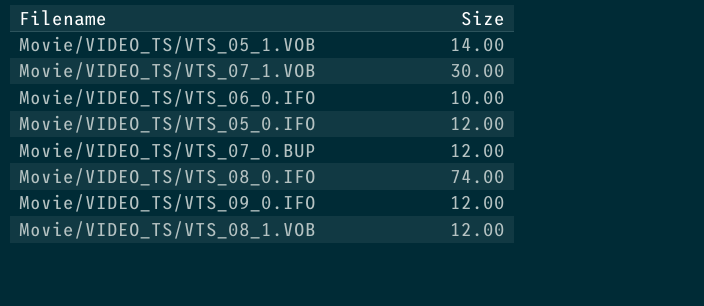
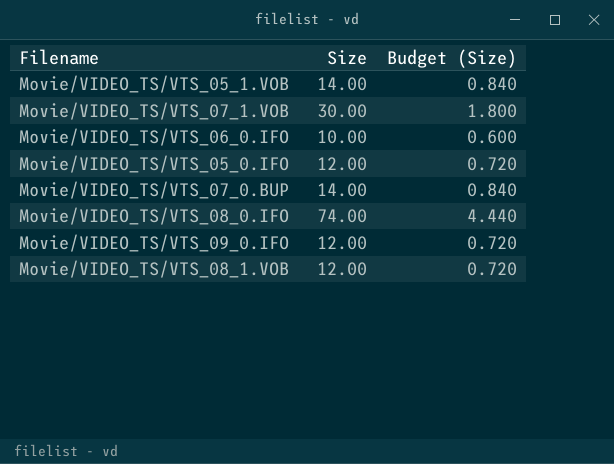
column Budget (Size) | formula: none -> [Size] * 0.06
Movie/VIDEO_TS/VTS_07_0.BUP | Size: 12.00 -> 14.00

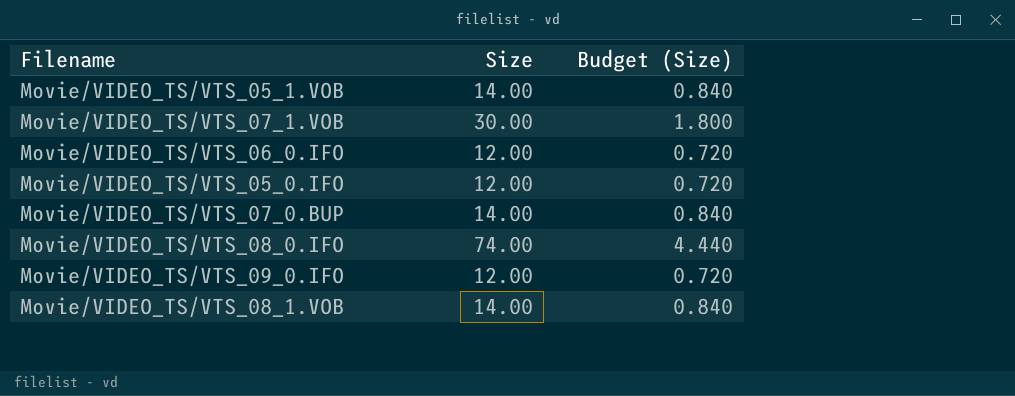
Movie/VIDEO_TS/VTS_06_0.IFO | Size: 10.00 -> 12.00
Movie/VIDEO_TS/VTS_06_0.IFO | Budget (Size): 0.600 -> 0.720
Movie/VIDEO_TS/VTS_08_1.VOB | Size: 12.00 -> 14.00
Movie/VIDEO_TS/VTS_08_1.VOB | Budget (Size): 0.720 -> 0.840

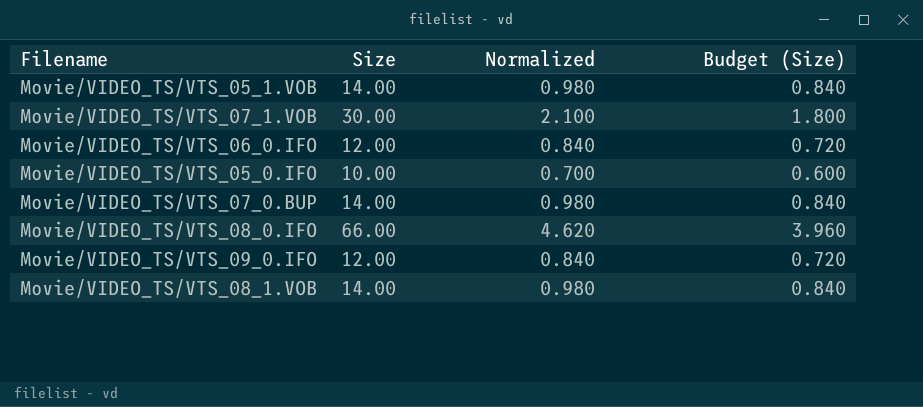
column Normalized | formula: none -> [Size] * 0.07
Movie/VIDEO_TS/VTS_05_0.IFO | Size: 12.00 -> 10.00
Movie/VIDEO_TS/VTS_05_0.IFO | Budget (Size): 0.720 -> 0.600
Movie/VIDEO_TS/VTS_08_0.IFO | Size: 74.00 -> 66.00
Movie/VIDEO_TS/VTS_08_0.IFO | Budget (Size): 4.440 -> 3.960

